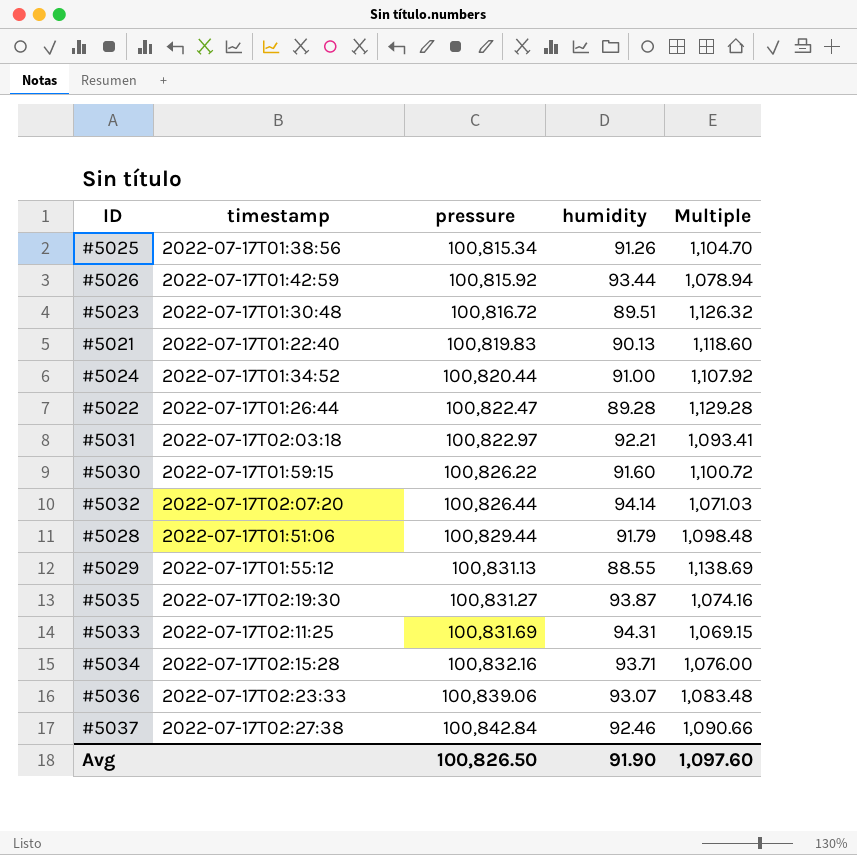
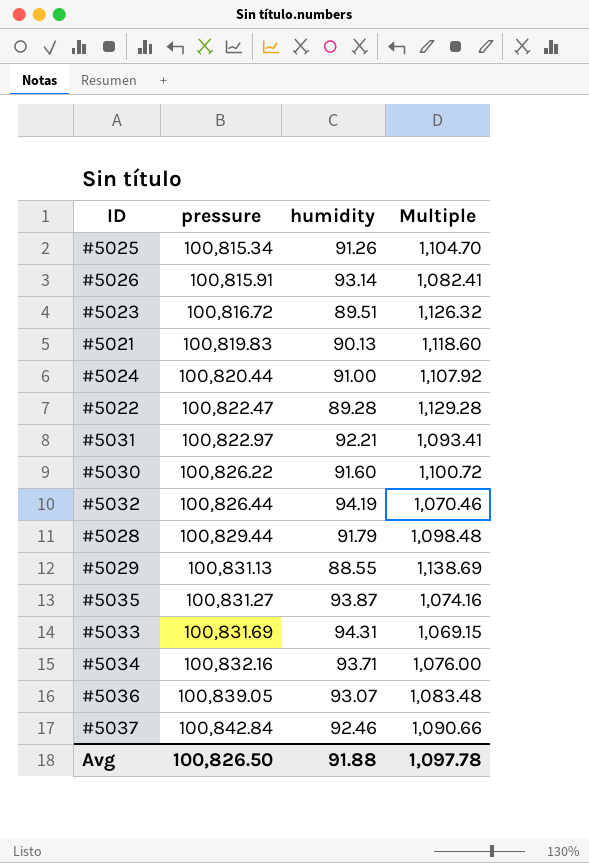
column timestamp | position: 2 -> none
#5026 | pressure: 100,815.92 -> 100,815.91
#5026 | humidity: 93.44 -> 93.14
#5026 | Multiple: 1,078.94 -> 1,082.41
#5032 | humidity: 94.14 -> 94.19
#5032 | Multiple: 1,071.03 -> 1,070.46
#5036 | pressure: 100,839.06 -> 100,839.05
Avg | humidity: 91.90 -> 91.88
Avg | Multiple: 1,097.60 -> 1,097.78

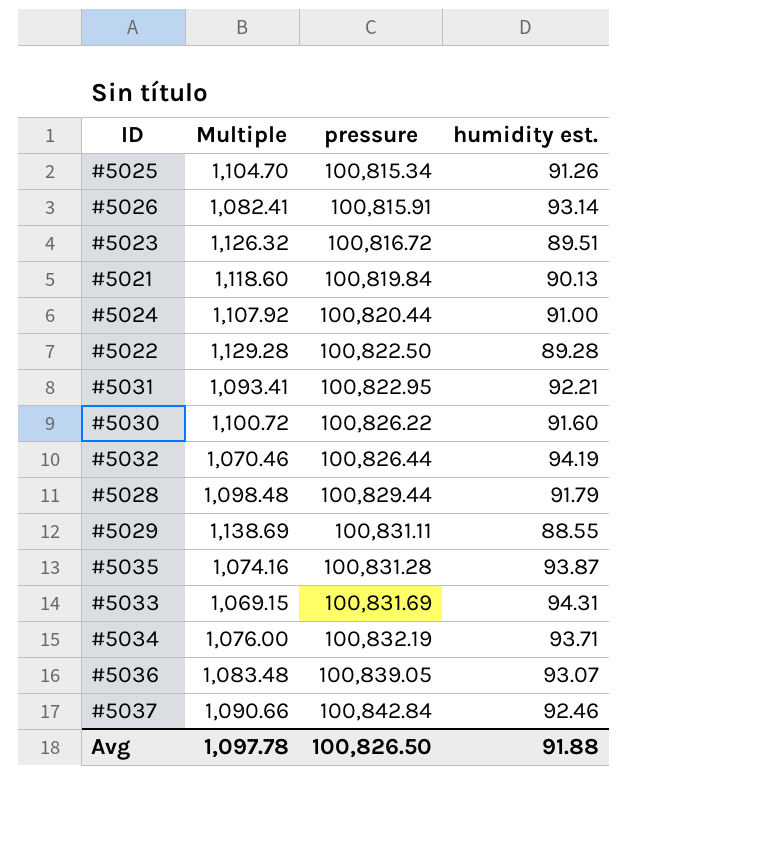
column Multiple | position: 4 -> 2
column name: humidity -> humidity est.
#5021 | pressure: 100,819.83 -> 100,819.84
#5022 | pressure: 100,822.47 -> 100,822.50
#5031 | pressure: 100,822.97 -> 100,822.95
#5029 | pressure: 100,831.13 -> 100,831.11
#5035 | pressure: 100,831.27 -> 100,831.28
#5034 | pressure: 100,832.16 -> 100,832.19

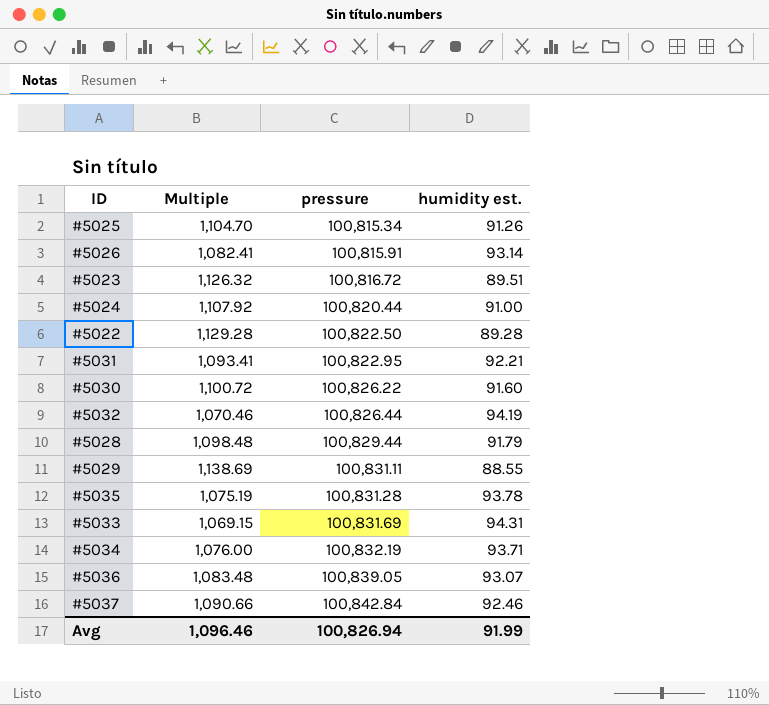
row #5021: 1,118.60 | 100,819.84 | 90.13 -> none
#5035 | Multiple: 1,074.16 -> 1,075.19
#5035 | humidity est.: 93.87 -> 93.78
Avg | Multiple: 1,097.78 -> 1,096.46
Avg | pressure: 100,826.50 -> 100,826.94
Avg | humidity est.: 91.88 -> 91.99

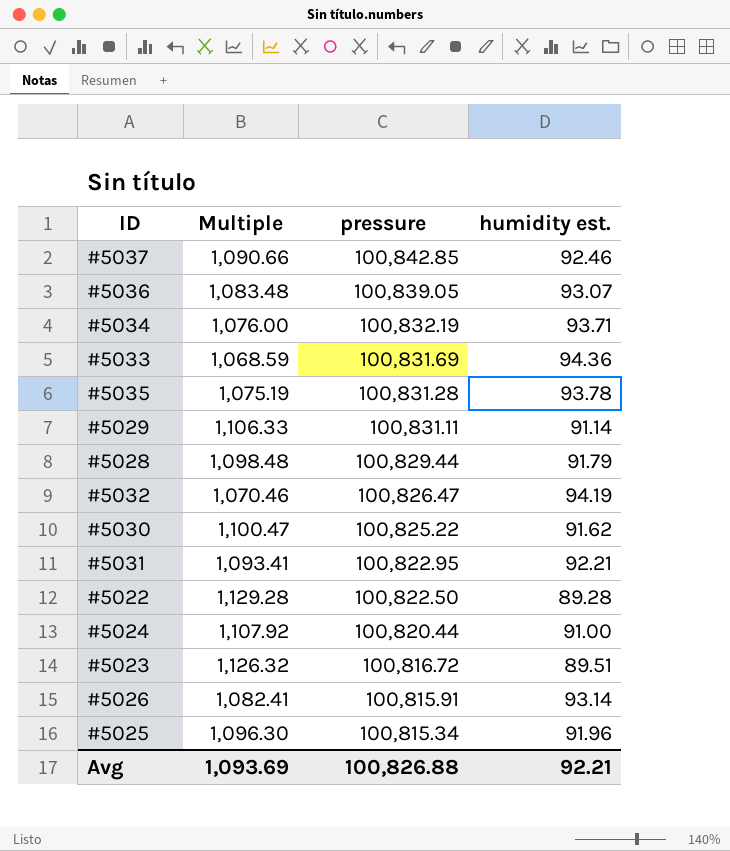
row order: pressure ascending -> pressure descending
#5037 | pressure: 100,842.84 -> 100,842.85
#5033 | Multiple: 1,069.15 -> 1,068.59
#5033 | humidity est.: 94.31 -> 94.36
#5029 | Multiple: 1,138.69 -> 1,106.33
#5029 | humidity est.: 88.55 -> 91.14
#5032 | pressure: 100,826.44 -> 100,826.47
#5030 | Multiple: 1,100.72 -> 1,100.47
#5030 | pressure: 100,826.22 -> 100,825.22
#5030 | humidity est.: 91.60 -> 91.62
#5025 | Multiple: 1,104.70 -> 1,096.30
#5025 | humidity est.: 91.26 -> 91.96
Avg | Multiple: 1,096.46 -> 1,093.69
Avg | pressure: 100,826.94 -> 100,826.88
Avg | humidity est.: 91.99 -> 92.21

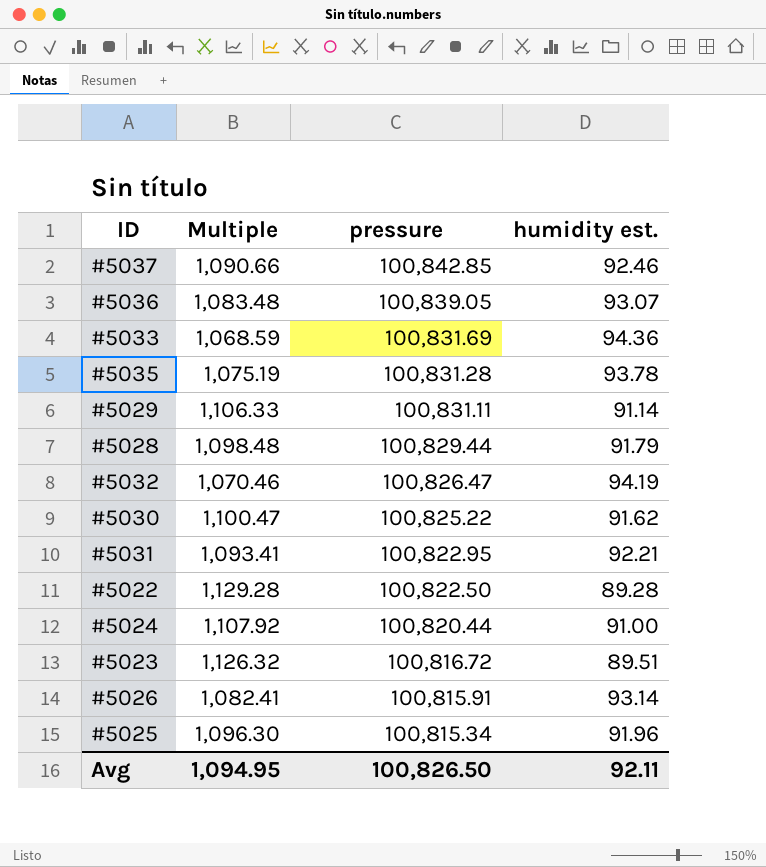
row #5034: 1,076.00 | 100,832.19 | 93.71 -> none
Avg | Multiple: 1,093.69 -> 1,094.95
Avg | pressure: 100,826.88 -> 100,826.50
Avg | humidity est.: 92.21 -> 92.11

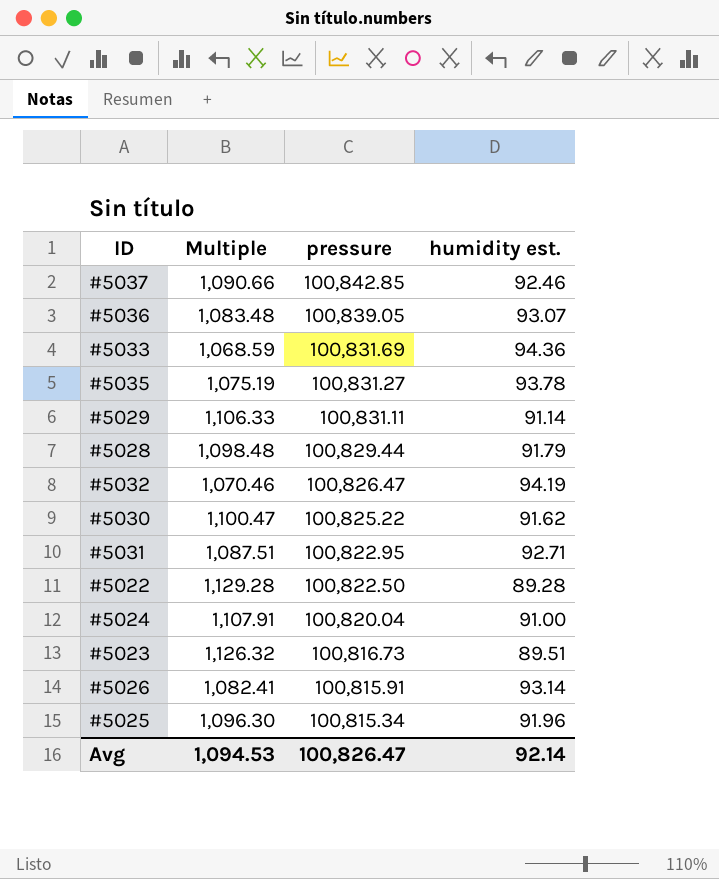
#5035 | pressure: 100,831.28 -> 100,831.27
#5031 | Multiple: 1,093.41 -> 1,087.51
#5031 | humidity est.: 92.21 -> 92.71
#5024 | Multiple: 1,107.92 -> 1,107.91
#5024 | pressure: 100,820.44 -> 100,820.04
#5023 | pressure: 100,816.72 -> 100,816.73
Avg | Multiple: 1,094.95 -> 1,094.53
Avg | pressure: 100,826.50 -> 100,826.47
Avg | humidity est.: 92.11 -> 92.14

